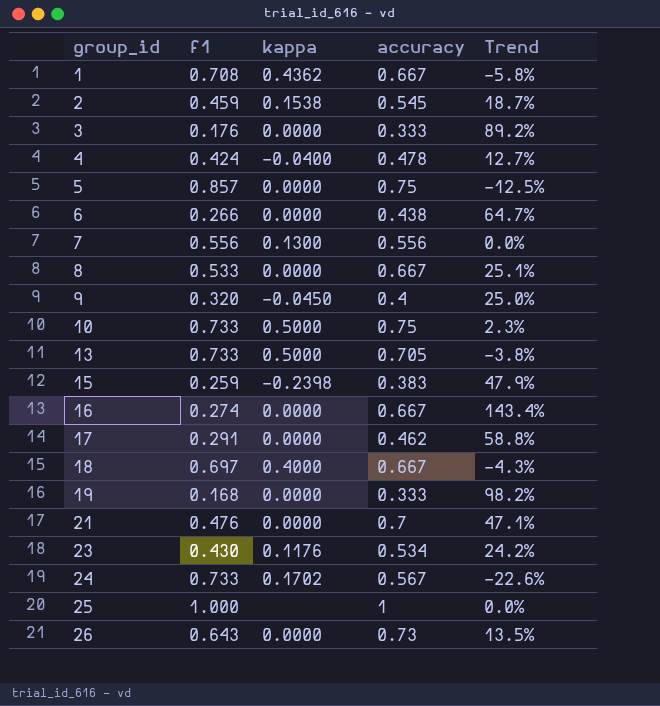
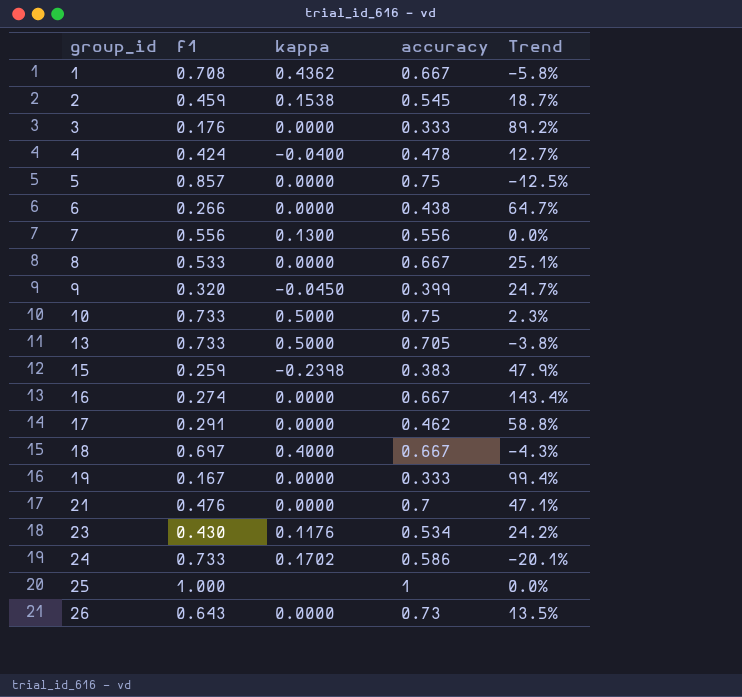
9 | accuracy: 0.4 -> 0.399
9 | Trend: 25.0% -> 24.7%
19 | f1: 0.168 -> 0.167
19 | Trend: 98.2% -> 99.4%
24 | accuracy: 0.567 -> 0.586
24 | Trend: -22.6% -> -20.1%

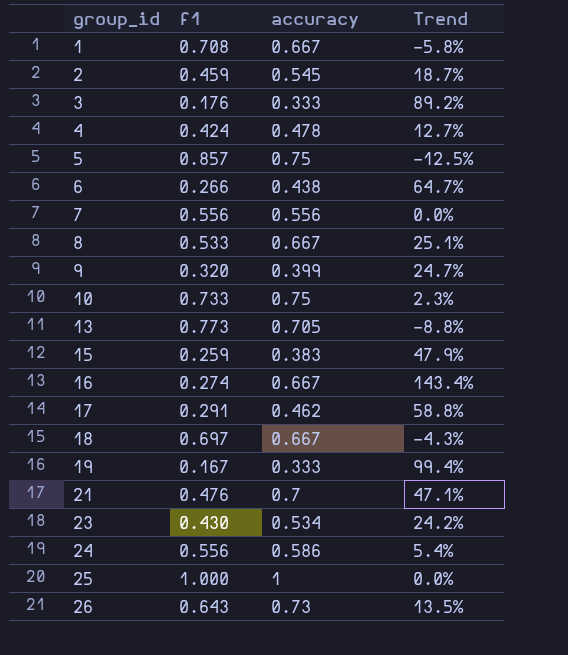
column kappa | position: 3 -> none
13 | f1: 0.733 -> 0.773
13 | Trend: -3.8% -> -8.8%
24 | f1: 0.733 -> 0.556
24 | Trend: -20.1% -> 5.4%

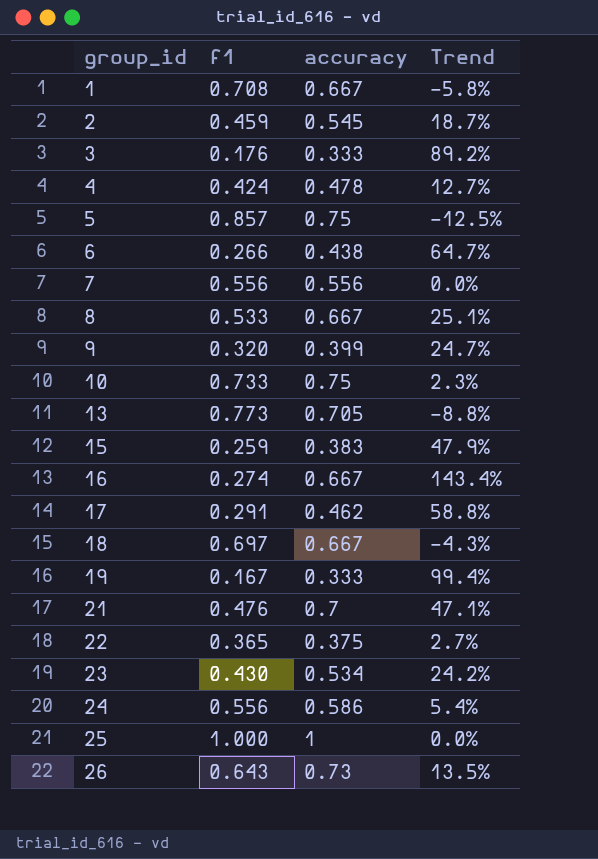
row 22: none -> 0.365 | 0.375 | 2.7%

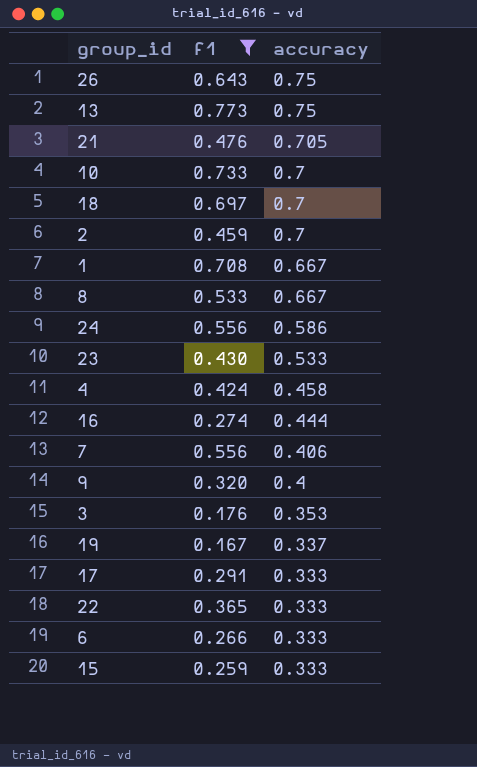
filter: none -> f1 <= 0.773
row order: group_id ascending -> accuracy descending
column Trend | formula: ([accuracy] - [f1]) / [f1] -> none
26 | accuracy: 0.73 -> 0.75
13 | accuracy: 0.705 -> 0.75
21 | accuracy: 0.7 -> 0.705
10 | accuracy: 0.75 -> 0.7
18 | accuracy: 0.667 -> 0.7
2 | accuracy: 0.545 -> 0.7
23 | accuracy: 0.534 -> 0.533
4 | accuracy: 0.478 -> 0.458
16 | accuracy: 0.667 -> 0.444
7 | accuracy: 0.556 -> 0.406
9 | accuracy: 0.399 -> 0.4
3 | accuracy: 0.333 -> 0.353
19 | accuracy: 0.333 -> 0.337
17 | accuracy: 0.462 -> 0.333
22 | accuracy: 0.375 -> 0.333
6 | accuracy: 0.438 -> 0.333
15 | accuracy: 0.383 -> 0.333

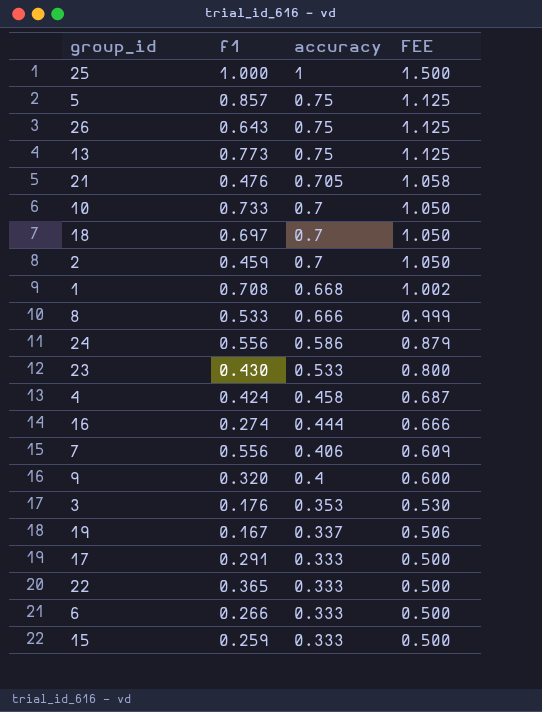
filter: f1 <= 0.773 -> none
column FEE | formula: none -> [accuracy] * 1.5
1 | accuracy: 0.667 -> 0.668
8 | accuracy: 0.667 -> 0.666

